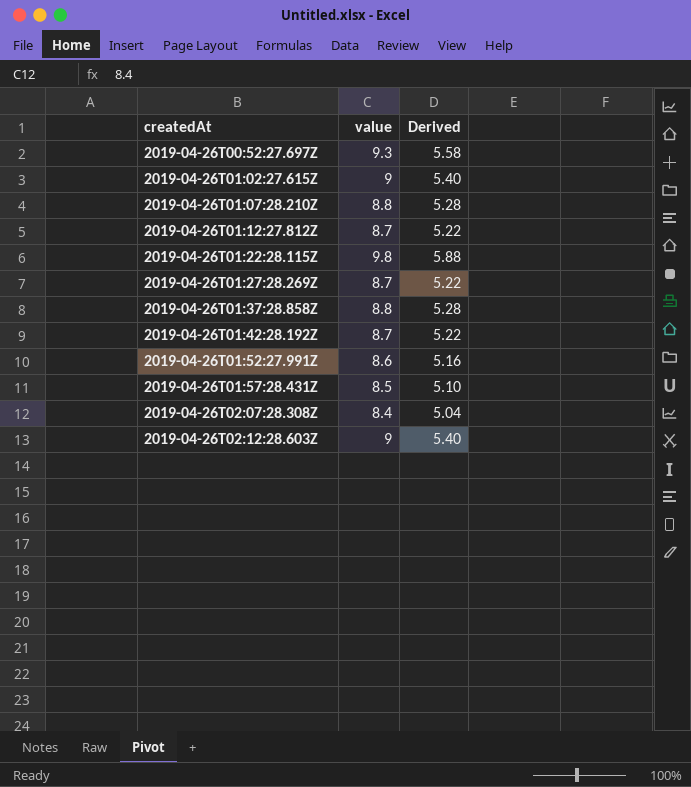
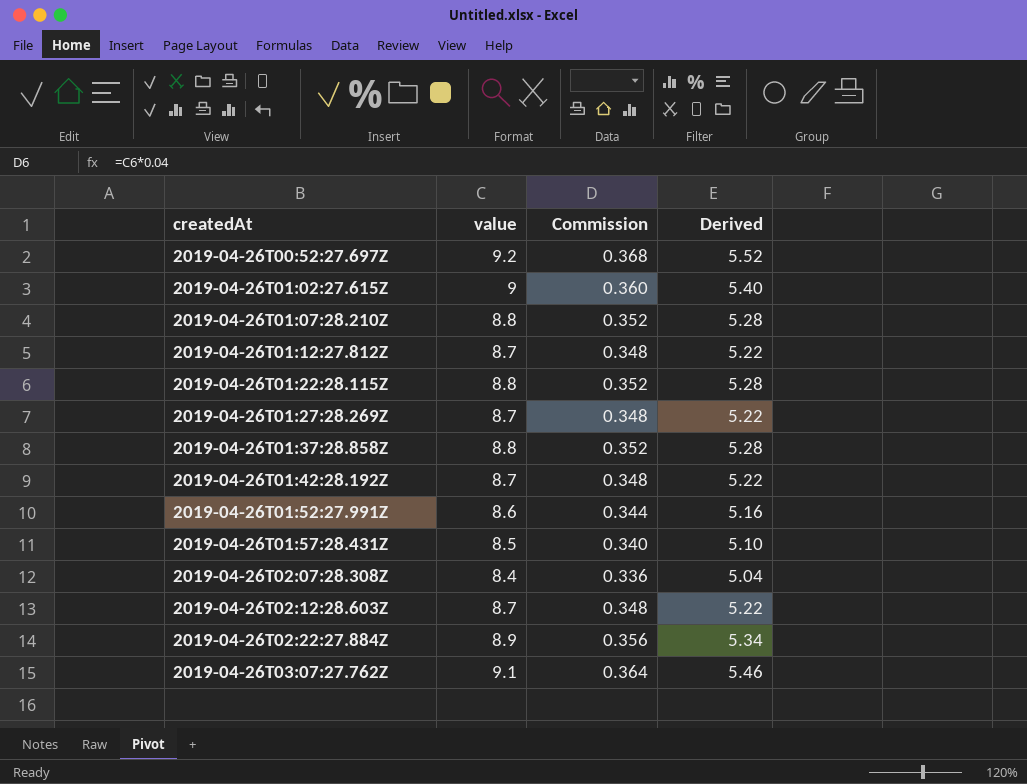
column Commission | formula: none -> [value] * 0.04
2019-04-26T00:52:27.697Z | value: 9.3 -> 9.2
2019-04-26T00:52:27.697Z | Derived: 5.58 -> 5.52
2019-04-26T01:22:28.115Z | value: 9.8 -> 8.8
2019-04-26T01:22:28.115Z | Derived: 5.88 -> 5.28
2019-04-26T02:12:28.603Z | value: 9 -> 8.7
2019-04-26T02:12:28.603Z | Derived: 5.40 -> 5.22
row 2019-04-26T02:22:27.884Z: none -> 8.9 | 0.356 | 5.34
row 2019-04-26T03:07:27.762Z: none -> 9.1 | 0.364 | 5.46

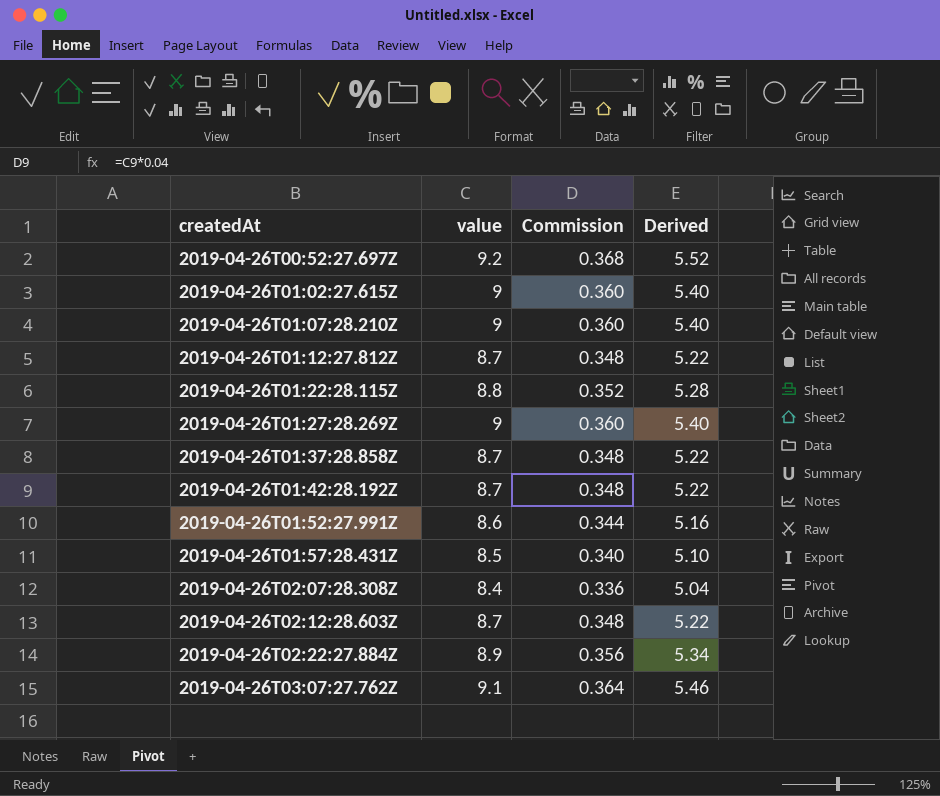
2019-04-26T01:07:28.210Z | value: 8.8 -> 9
2019-04-26T01:07:28.210Z | Commission: 0.352 -> 0.360
2019-04-26T01:07:28.210Z | Derived: 5.28 -> 5.40
2019-04-26T01:27:28.269Z | value: 8.7 -> 9
2019-04-26T01:27:28.269Z | Commission: 0.348 -> 0.360
2019-04-26T01:27:28.269Z | Derived: 5.22 -> 5.40
2019-04-26T01:37:28.858Z | value: 8.8 -> 8.7
2019-04-26T01:37:28.858Z | Commission: 0.352 -> 0.348
2019-04-26T01:37:28.858Z | Derived: 5.28 -> 5.22

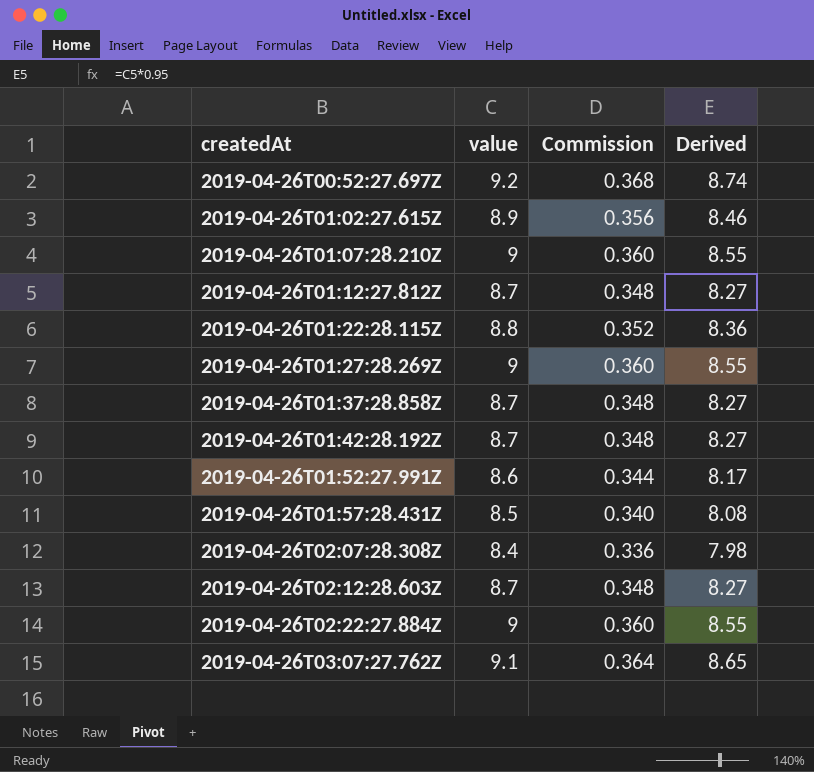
column Derived | formula: [value] * 0.6 -> [value] * 0.95
2019-04-26T01:02:27.615Z | value: 9 -> 8.9
2019-04-26T01:02:27.615Z | Commission: 0.360 -> 0.356
2019-04-26T02:22:27.884Z | value: 8.9 -> 9
2019-04-26T02:22:27.884Z | Commission: 0.356 -> 0.360

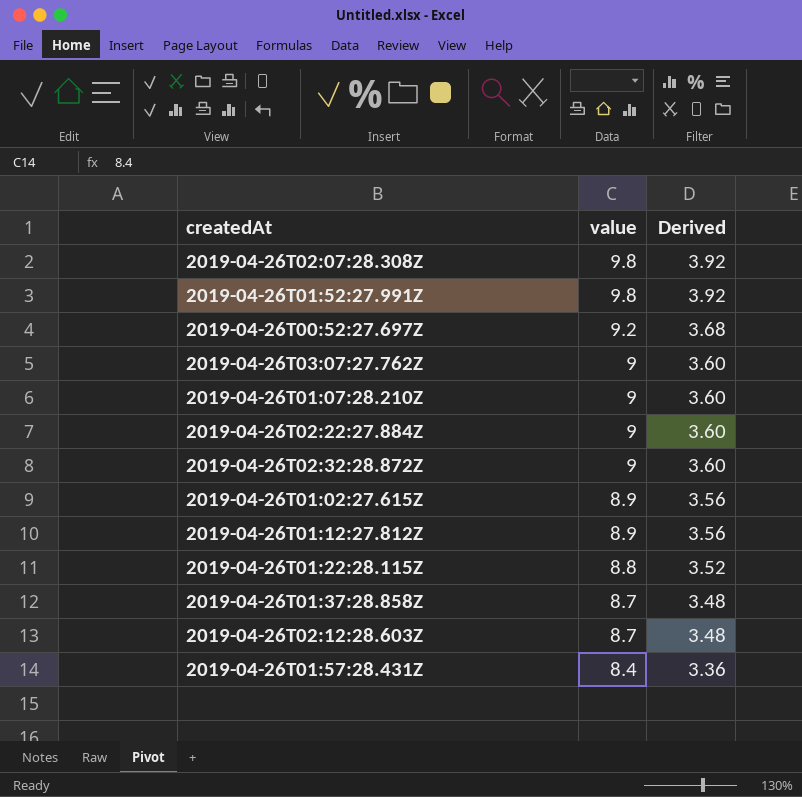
row order: createdAt ascending -> value descending
column Commission | formula: [value] * 0.04 -> none
column Derived | formula: [value] * 0.95 -> [value] * 0.4
row 2019-04-26T01:27:28.269Z: 9 | 0.360 | 8.55 -> none
row 2019-04-26T01:42:28.192Z: 8.7 | 0.348 | 8.27 -> none
2019-04-26T02:07:28.308Z | value: 8.4 -> 9.8
2019-04-26T01:52:27.991Z | value: 8.6 -> 9.8
2019-04-26T03:07:27.762Z | value: 9.1 -> 9
row 2019-04-26T02:32:28.872Z: none -> 9 | 3.60
2019-04-26T01:12:27.812Z | value: 8.7 -> 8.9
2019-04-26T01:57:28.431Z | value: 8.5 -> 8.4

